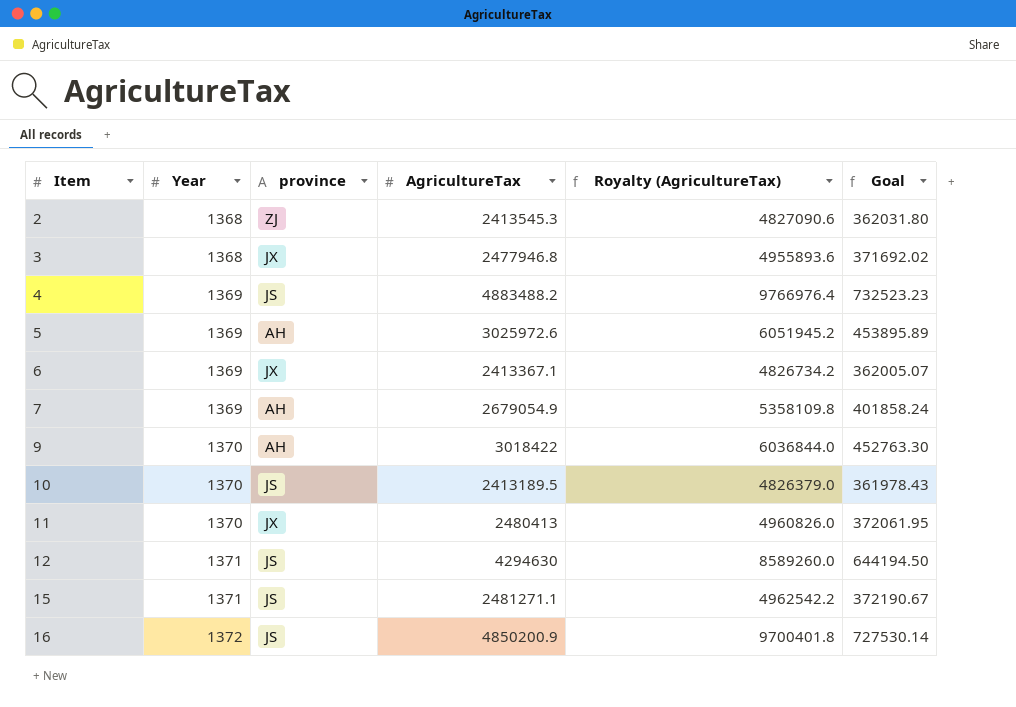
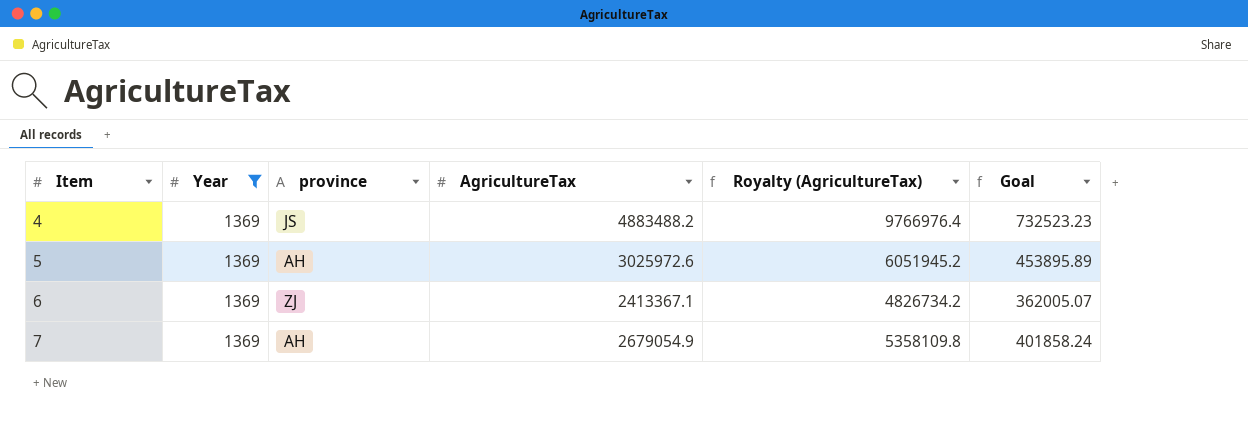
filter: none -> Year = 1369
6 | province: JX -> ZJ

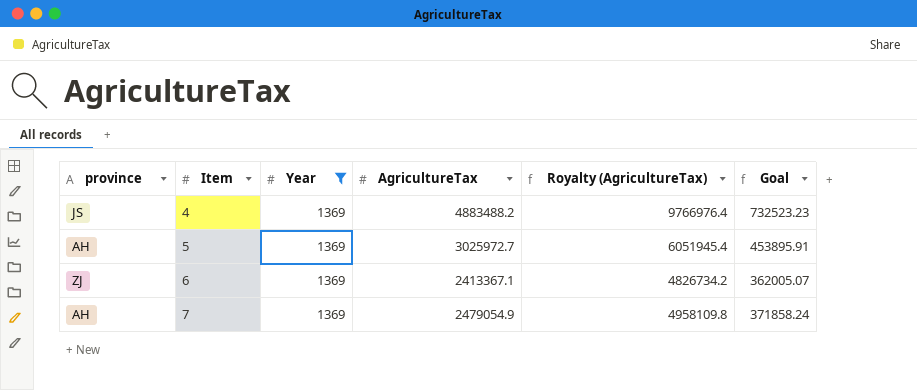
column province | position: 3 -> 1
5 | AgricultureTax: 3025972.6 -> 3025972.7
5 | Royalty (AgricultureTax): 6051945.2 -> 6051945.4
5 | Goal: 453895.89 -> 453895.91
7 | AgricultureTax: 2679054.9 -> 2479054.9
7 | Royalty (AgricultureTax): 5358109.8 -> 4958109.8
7 | Goal: 401858.24 -> 371858.24

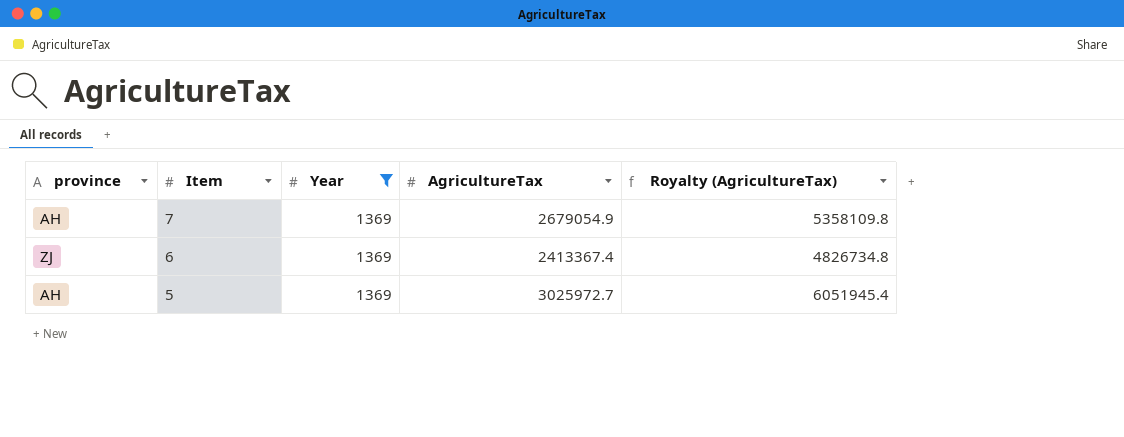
row order: Item ascending -> Item descending
column Goal | formula: [AgricultureTax] * 0.15 -> none
row 4: JS | 1369 | 4883488.2 | 9766976.4 | 732523.23 -> none
7 | AgricultureTax: 2479054.9 -> 2679054.9
7 | Royalty (AgricultureTax): 4958109.8 -> 5358109.8
6 | AgricultureTax: 2413367.1 -> 2413367.4
6 | Royalty (AgricultureTax): 4826734.2 -> 4826734.8

